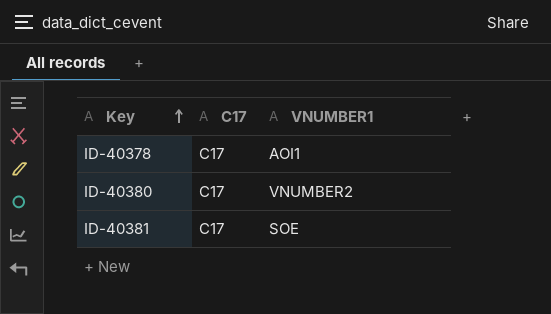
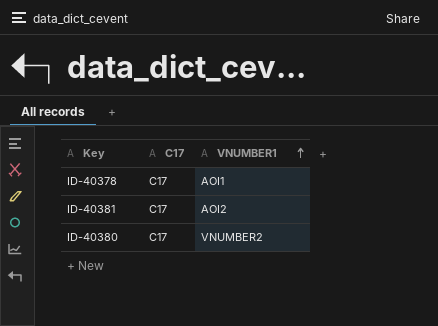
row order: Key ascending -> VNUMBER1 ascending
ID-40381 | VNUMBER1: SOE -> AOI2

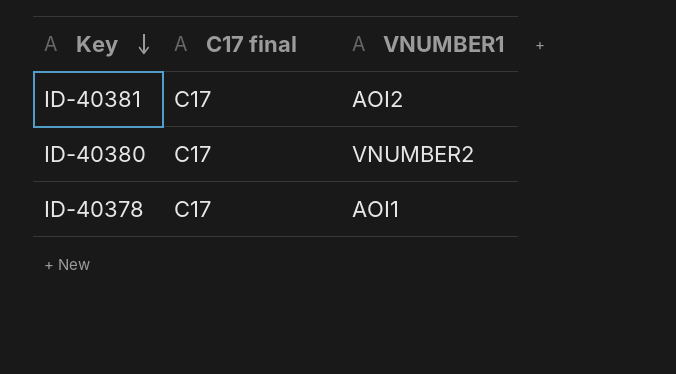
row order: VNUMBER1 ascending -> Key descending
column name: C17 -> C17 final

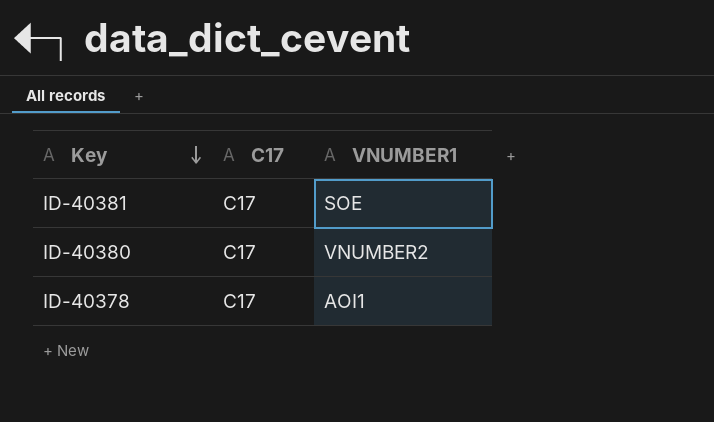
column name: C17 final -> C17
ID-40381 | VNUMBER1: AOI2 -> SOE

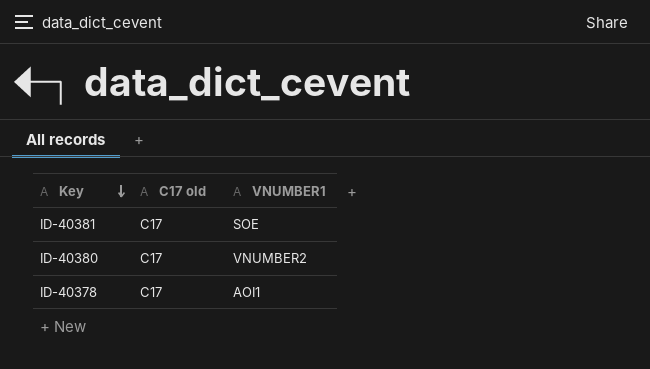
column name: C17 -> C17 old

